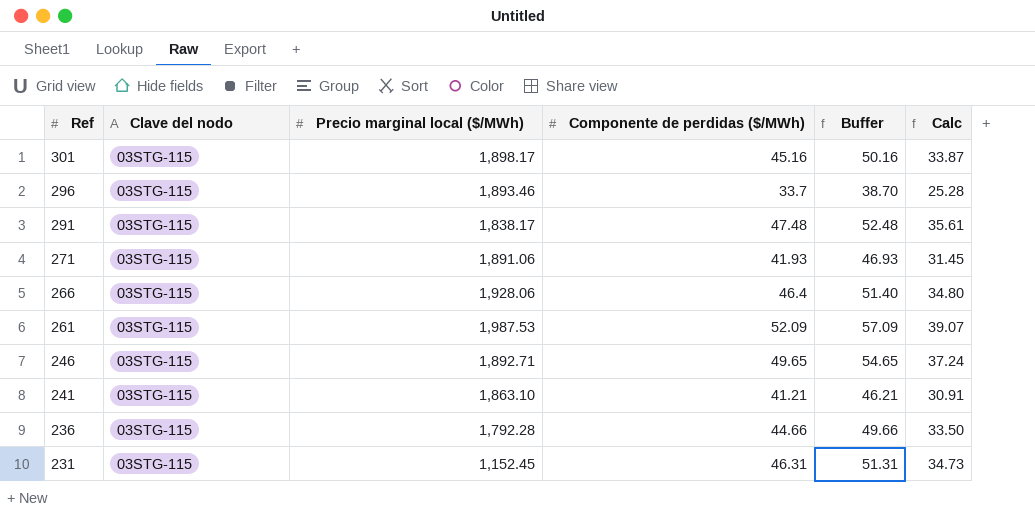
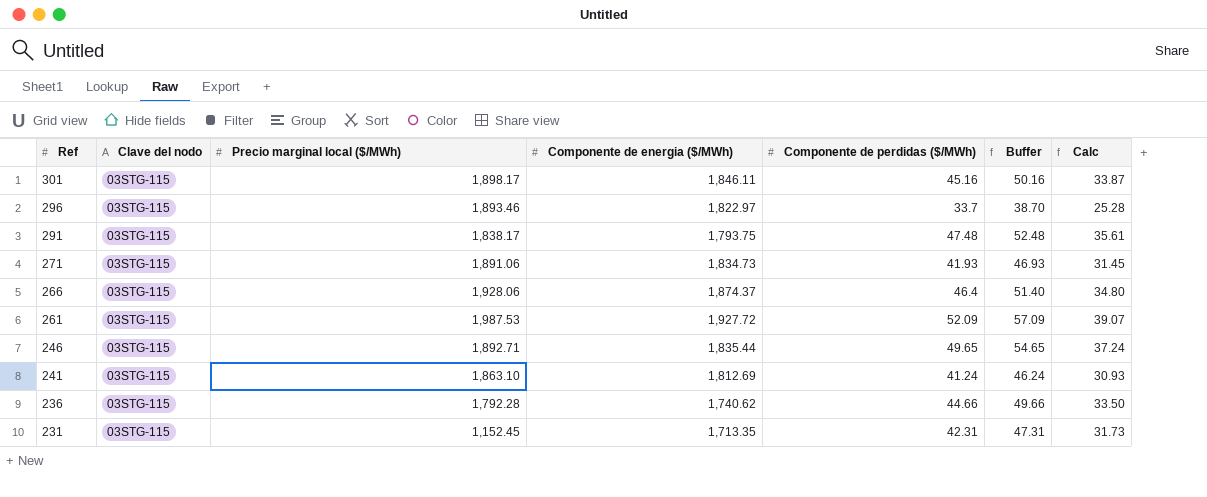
column Componente de energia ($/MWh) | position: none -> 4
241 | Componente de perdidas ($/MWh): 41.21 -> 41.24
241 | Buffer: 46.21 -> 46.24
241 | Calc: 30.91 -> 30.93
231 | Componente de perdidas ($/MWh): 46.31 -> 42.31
231 | Buffer: 51.31 -> 47.31
231 | Calc: 34.73 -> 31.73

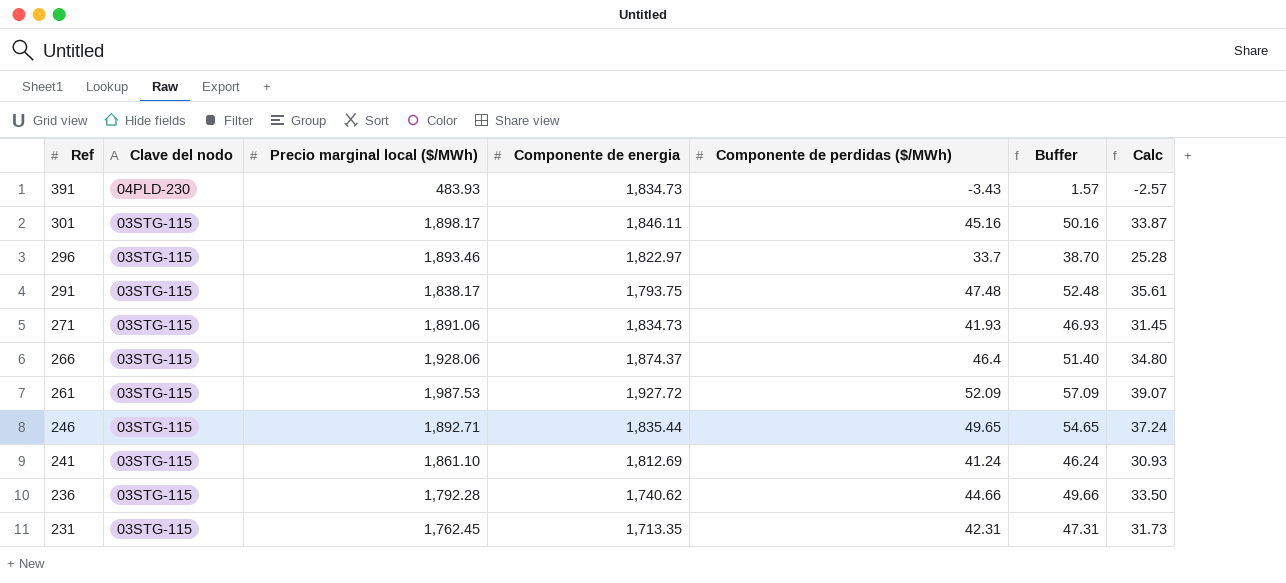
column name: Componente de energia ($/MWh) -> Componente de energia
row 391: none -> 04PLD-230 | 483.93 | 1,834.73 | -3.43 | 1.57 | -2.57
241 | Precio marginal local ($/MWh): 1,863.10 -> 1,861.10
231 | Precio marginal local ($/MWh): 1,152.45 -> 1,762.45

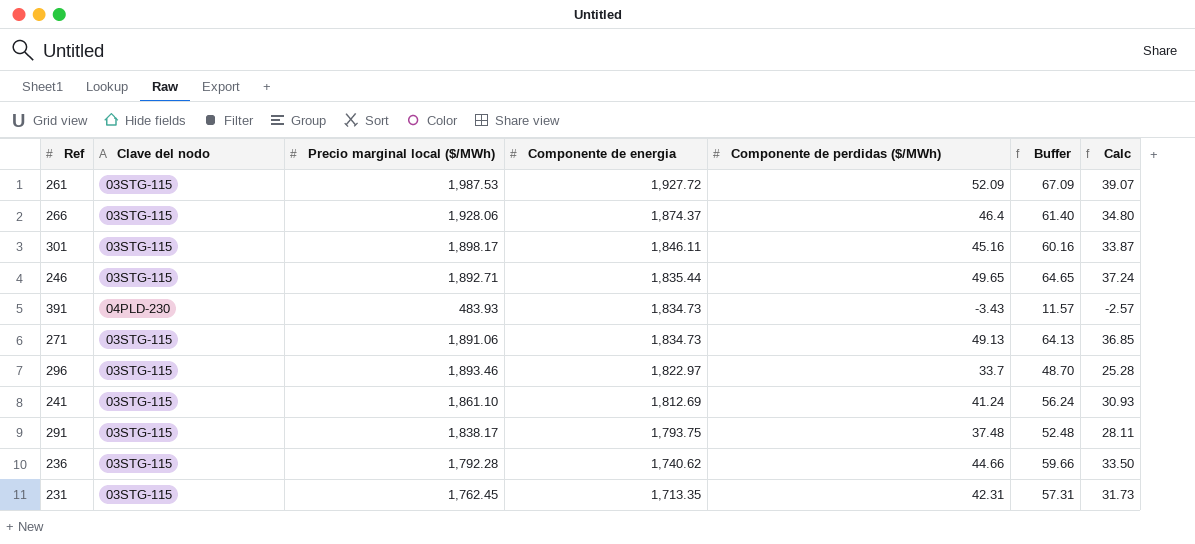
row order: Ref descending -> Componente de energia descending
column Buffer | formula: [Componente de perdidas ($/MWh)] + 5 -> [Componente de perdidas ($/MWh)] + 15
271 | Componente de perdidas ($/MWh): 41.93 -> 49.13
271 | Calc: 31.45 -> 36.85
291 | Componente de perdidas ($/MWh): 47.48 -> 37.48
291 | Calc: 35.61 -> 28.11

